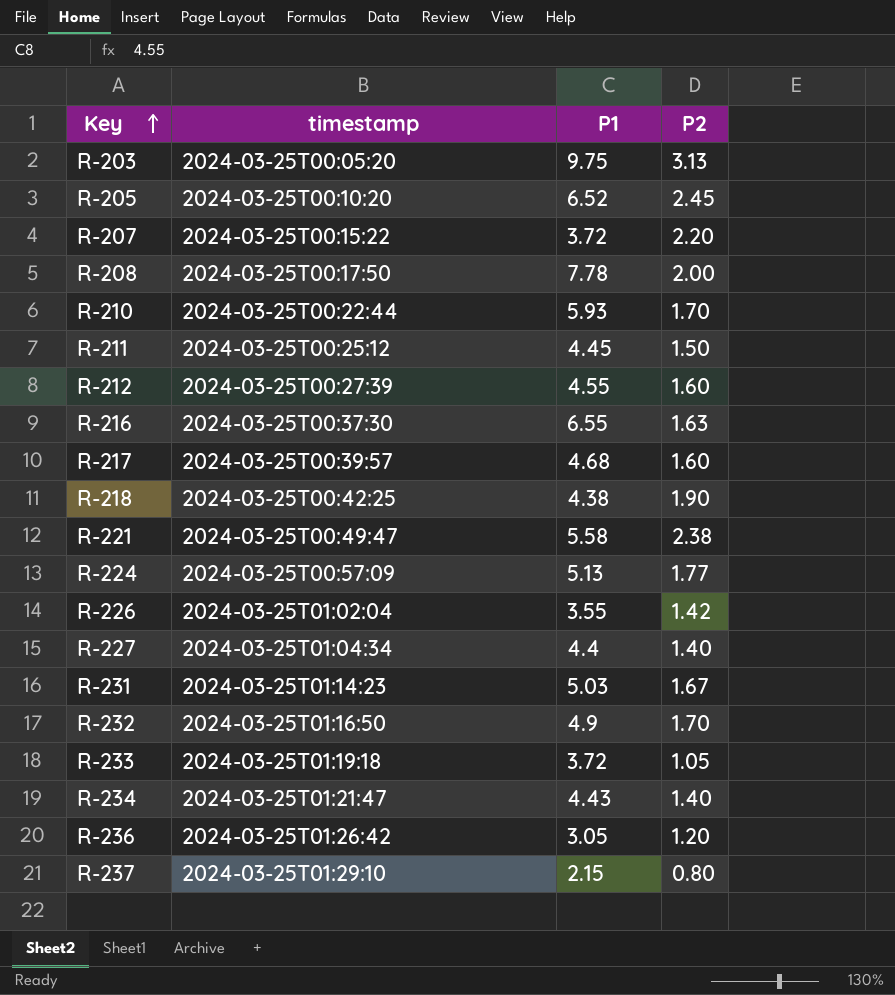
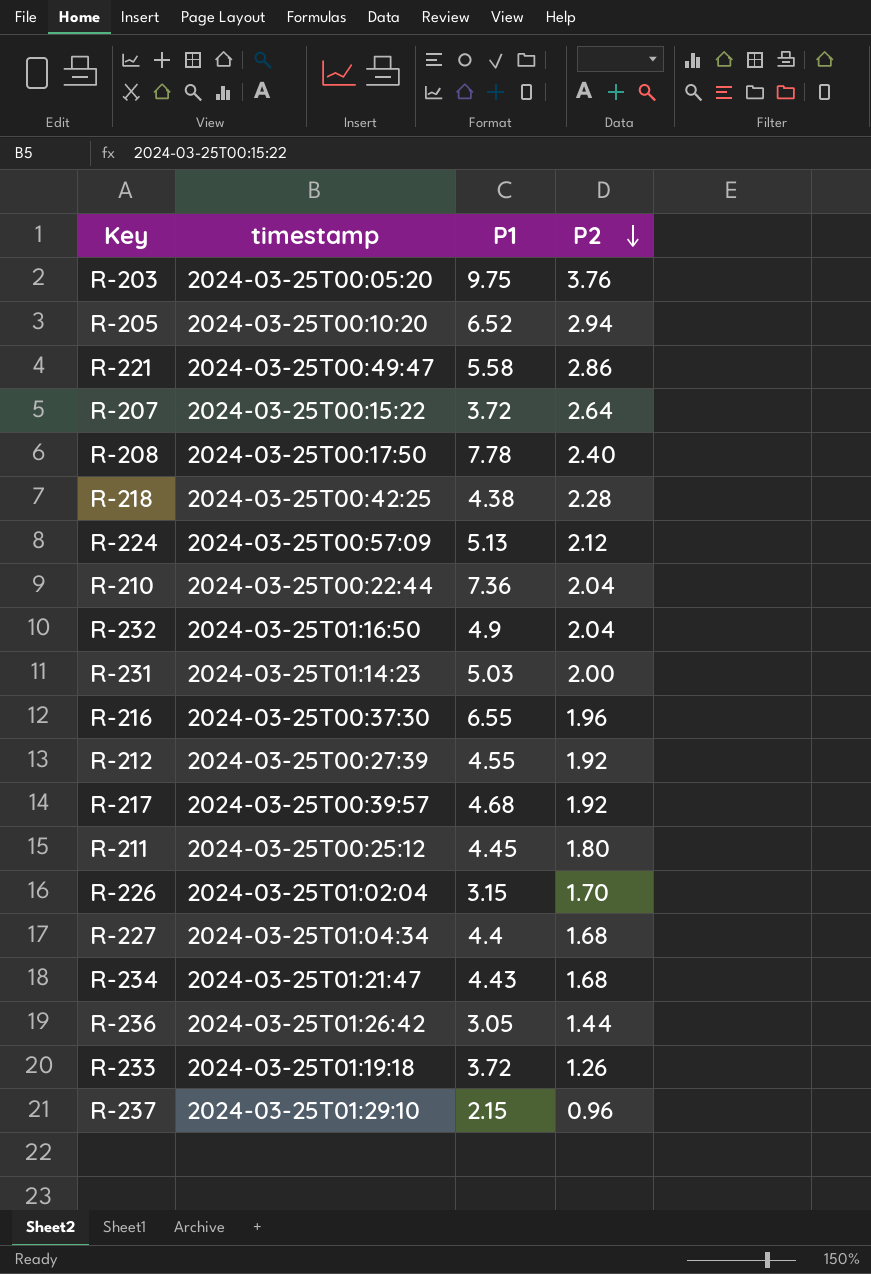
row order: Key ascending -> P2 descending
R-203 | P2: 3.13 -> 3.76
R-205 | P2: 2.45 -> 2.94
R-221 | P2: 2.38 -> 2.86
R-207 | P2: 2.20 -> 2.64
R-208 | P2: 2.00 -> 2.40
R-218 | P2: 1.90 -> 2.28
R-224 | P2: 1.77 -> 2.12
R-210 | P1: 5.93 -> 7.36
R-210 | P2: 1.70 -> 2.04
R-232 | P2: 1.70 -> 2.04
R-231 | P2: 1.67 -> 2.00
R-216 | P2: 1.63 -> 1.96
R-212 | P2: 1.60 -> 1.92
R-217 | P2: 1.60 -> 1.92
R-211 | P2: 1.50 -> 1.80
R-226 | P1: 3.55 -> 3.15
R-226 | P2: 1.42 -> 1.70
R-227 | P2: 1.40 -> 1.68
R-234 | P2: 1.40 -> 1.68
R-236 | P2: 1.20 -> 1.44
R-233 | P2: 1.05 -> 1.26
R-237 | P2: 0.80 -> 0.96

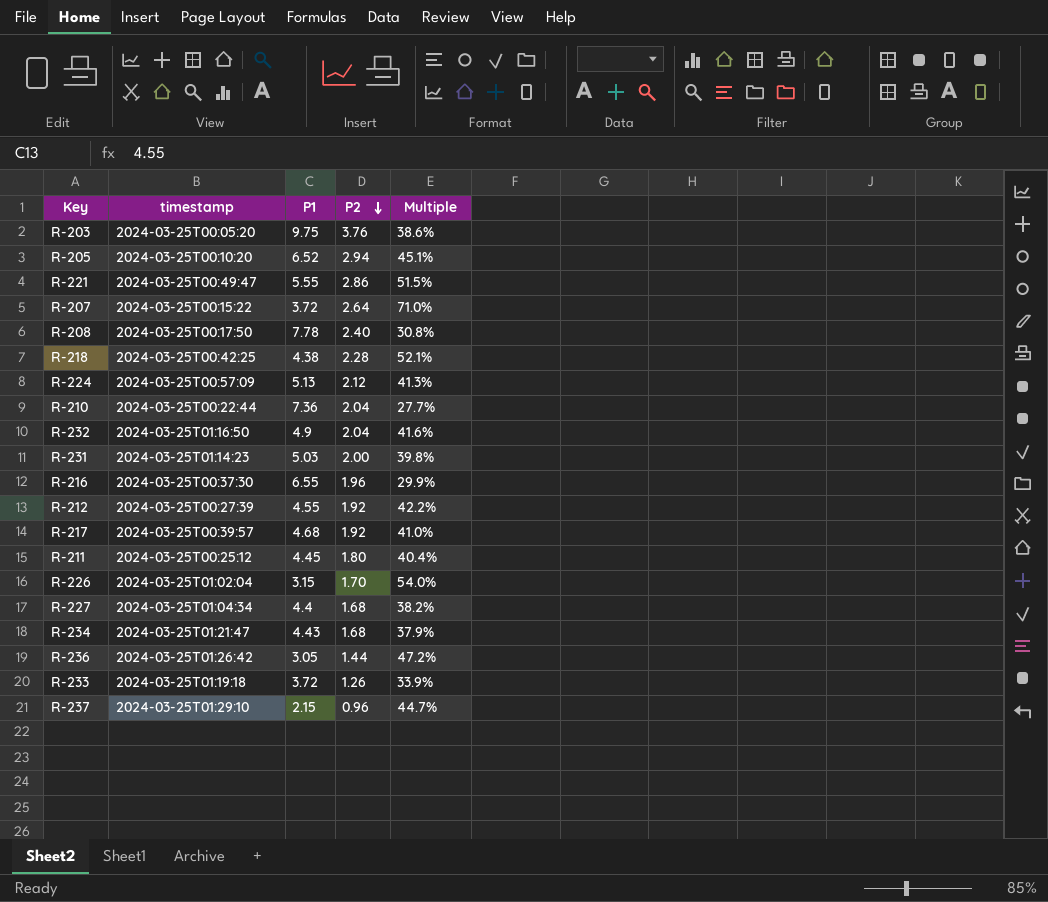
column Multiple | formula: none -> [P2] / [P1]
R-221 | P1: 5.58 -> 5.55

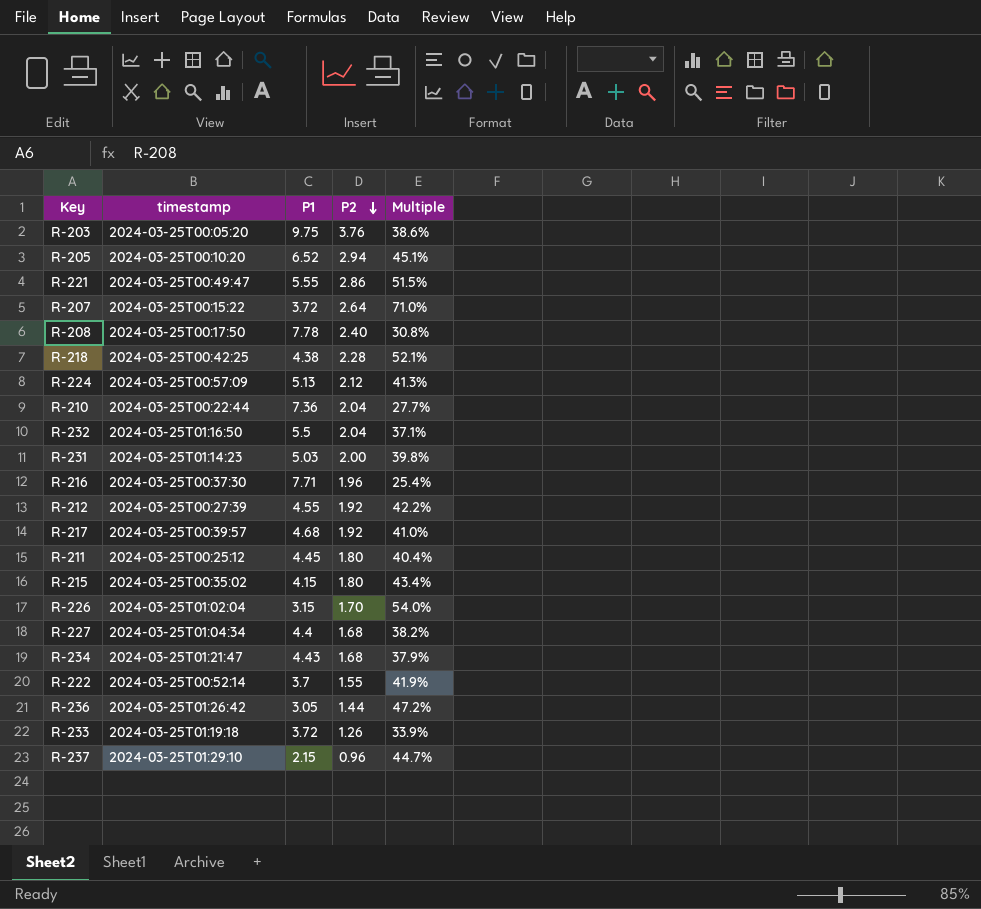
R-232 | P1: 4.9 -> 5.5
R-232 | Multiple: 41.6% -> 37.1%
R-216 | P1: 6.55 -> 7.71
R-216 | Multiple: 29.9% -> 25.4%
row R-215: none -> 2024-03-25T00:35:02 | 4.15 | 1.80 | 43.4%
row R-222: none -> 2024-03-25T00:52:14 | 3.7 | 1.55 | 41.9%

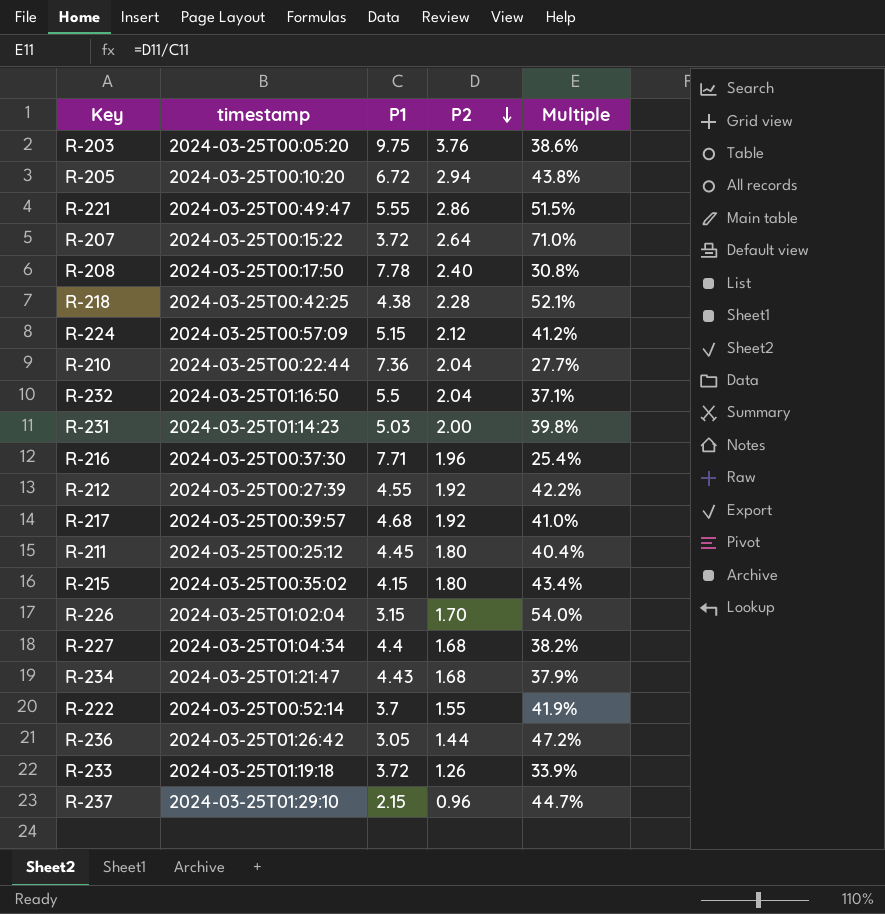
R-205 | P1: 6.52 -> 6.72
R-205 | Multiple: 45.1% -> 43.8%
R-224 | P1: 5.13 -> 5.15
R-224 | Multiple: 41.3% -> 41.2%

